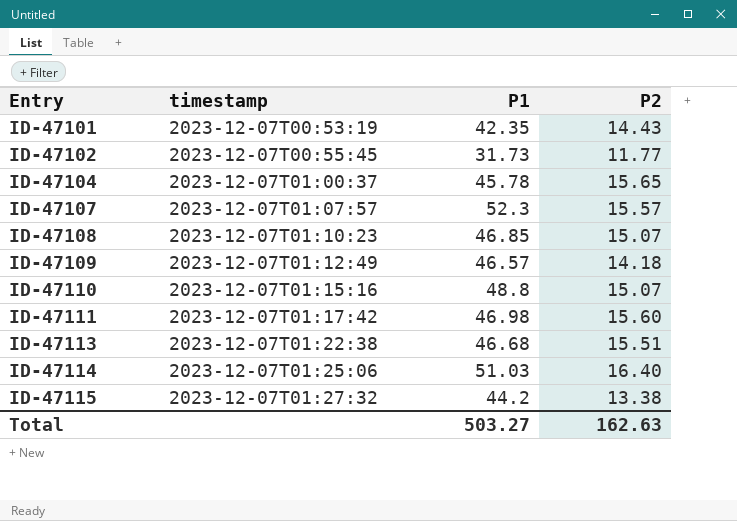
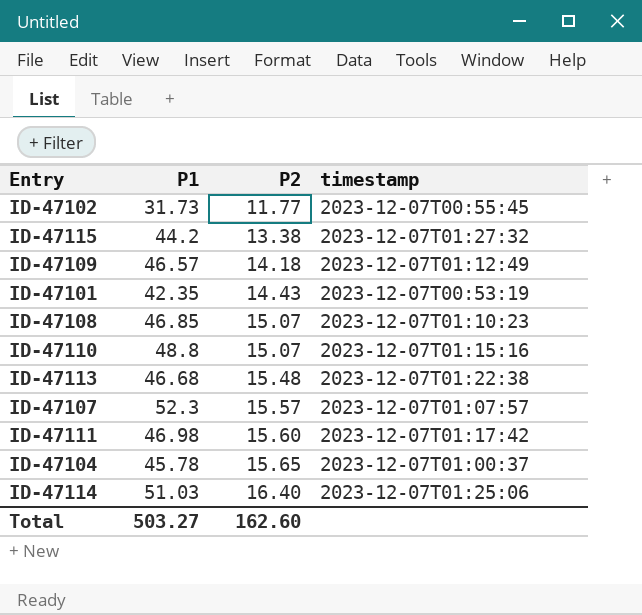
row order: Entry ascending -> P2 ascending
column timestamp | position: 2 -> 4
ID-47113 | P2: 15.51 -> 15.48
Total | P2: 162.63 -> 162.60

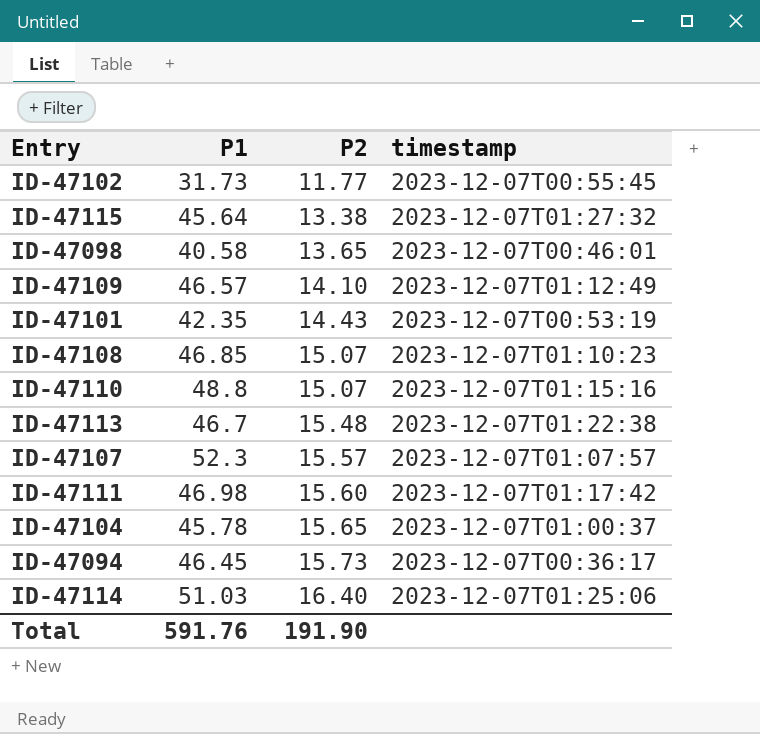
ID-47115 | P1: 44.2 -> 45.64
row ID-47098: none -> 40.58 | 13.65 | 2023-12-07T00:46:01
ID-47109 | P2: 14.18 -> 14.10
ID-47113 | P1: 46.68 -> 46.7
row ID-47094: none -> 46.45 | 15.73 | 2023-12-07T00:36:17
Total | P1: 503.27 -> 591.76
Total | P2: 162.60 -> 191.90

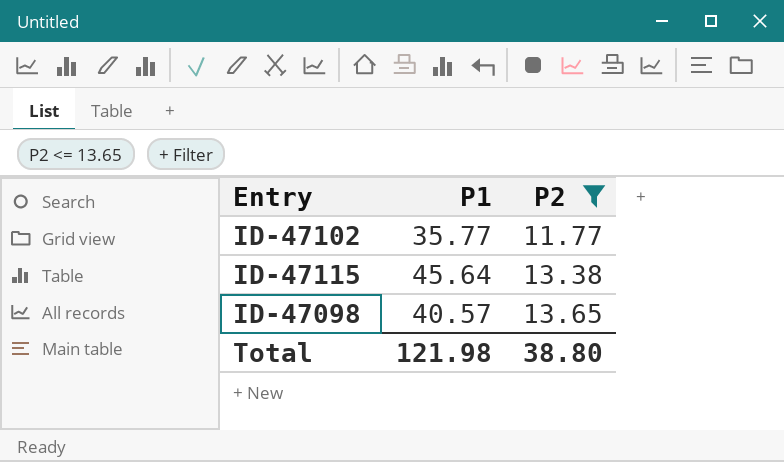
filter: none -> P2 <= 13.65
column timestamp | position: 4 -> none
ID-47102 | P1: 31.73 -> 35.77
ID-47098 | P1: 40.58 -> 40.57
Total | P1: 591.76 -> 121.98
Total | P2: 191.90 -> 38.80

